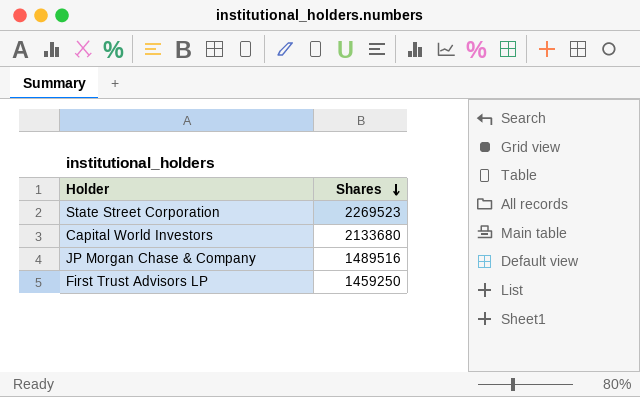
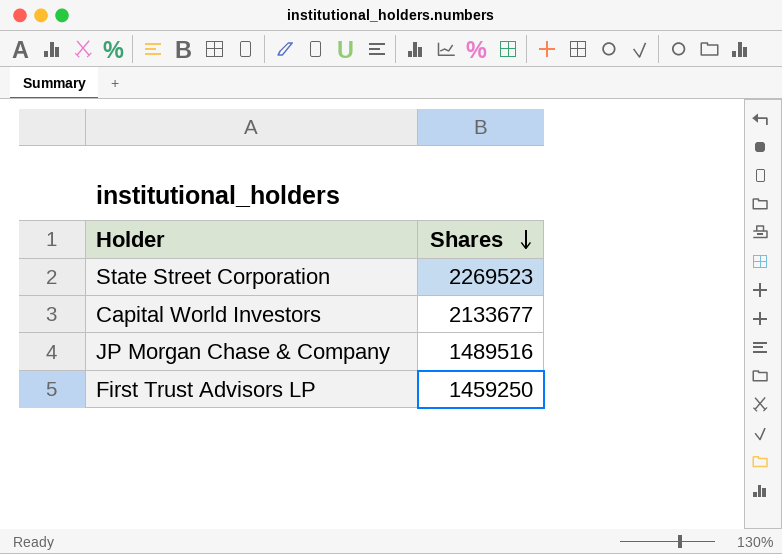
Capital World Investors | Shares: 2133680 -> 2133677

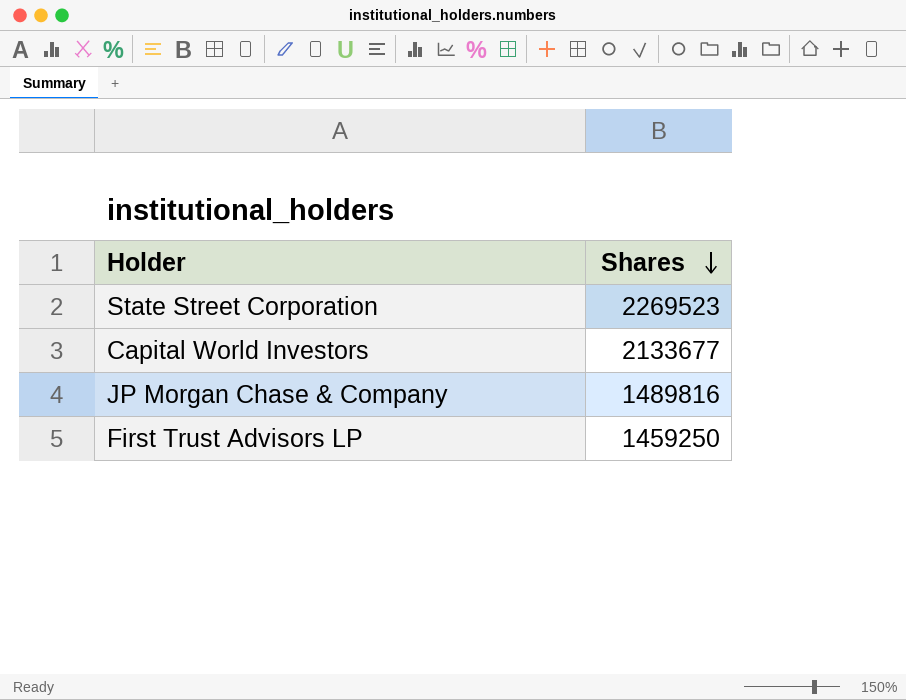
JP Morgan Chase & Company | Shares: 1489516 -> 1489816

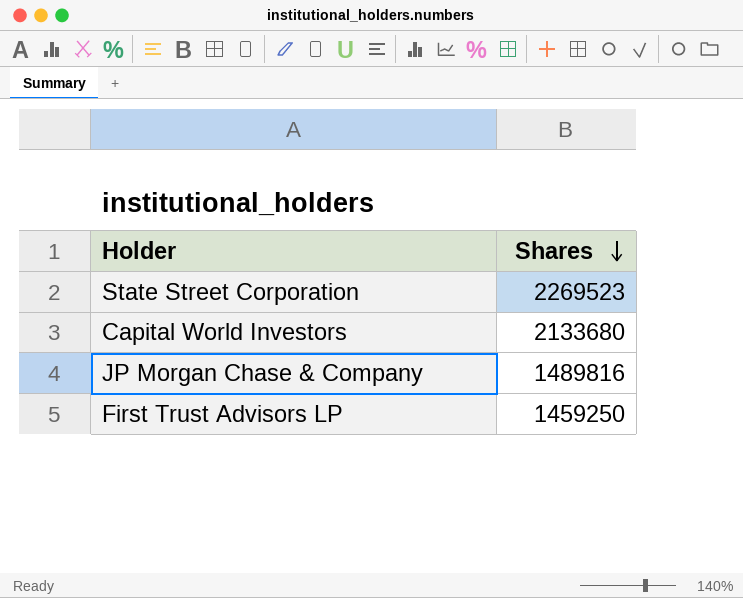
Capital World Investors | Shares: 2133677 -> 2133680

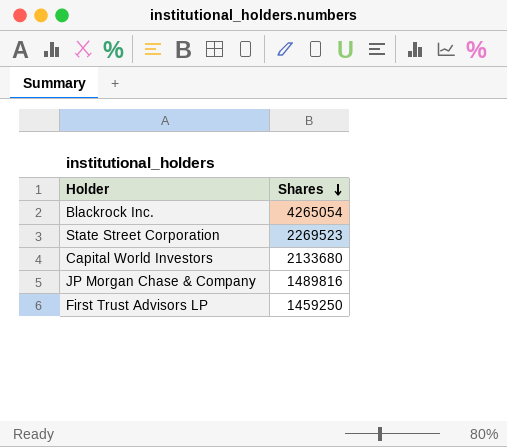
row Blackrock Inc.: none -> 4265054

